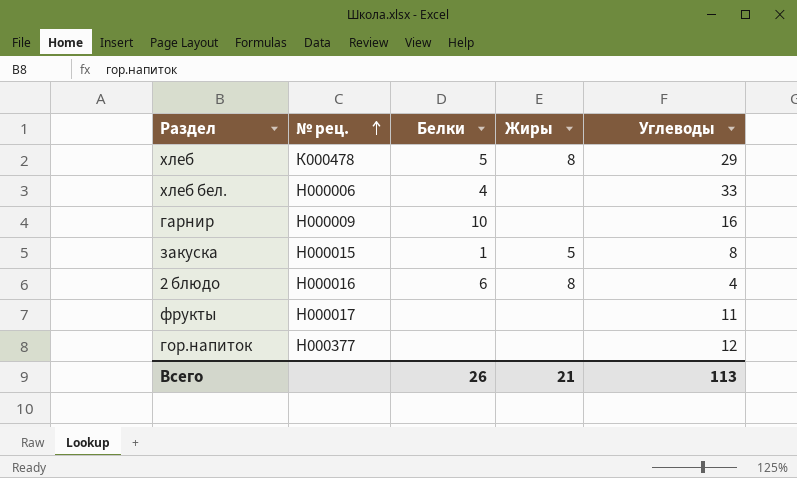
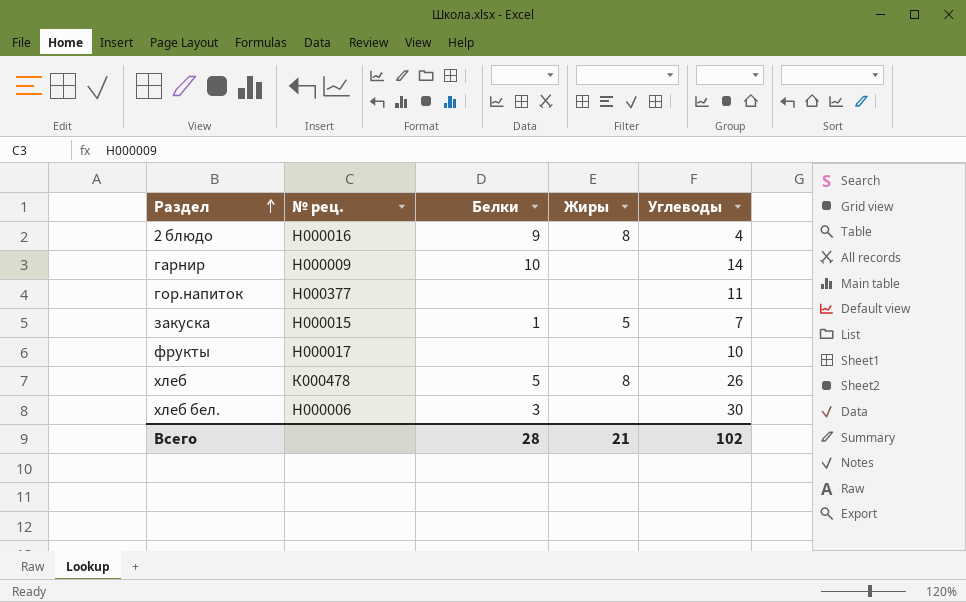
row order: № рец. ascending -> Раздел ascending
2 блюдо | Белки: 6 -> 9
гарнир | Углеводы: 16 -> 14
гор.напиток | Углеводы: 12 -> 11
закуска | Углеводы: 8 -> 7
фрукты | Углеводы: 11 -> 10
хлеб | Углеводы: 29 -> 26
хлеб бел. | Белки: 4 -> 3
хлеб бел. | Углеводы: 33 -> 30
Всего | Белки: 26 -> 28
Всего | Углеводы: 113 -> 102

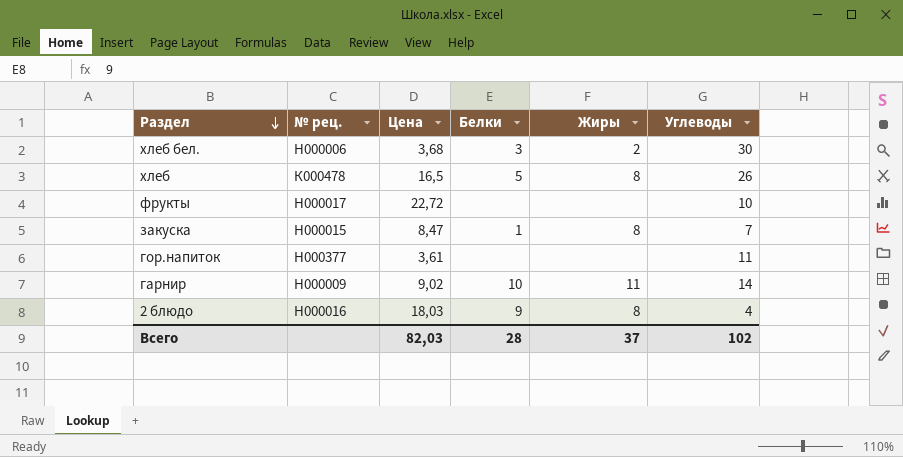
row order: Раздел ascending -> Раздел descending
column Цена | position: none -> 3
хлеб бел. | Жиры: none -> 2
закуска | Жиры: 5 -> 8
гарнир | Жиры: none -> 11
Всего | Жиры: 21 -> 37

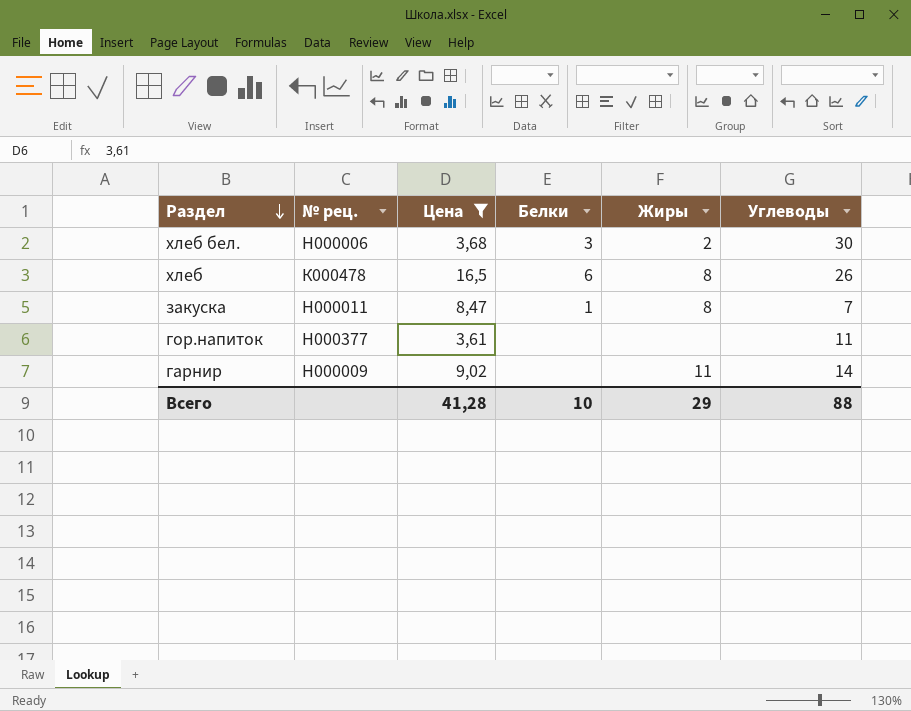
filter: none -> Цена <= 16,5
хлеб | Белки: 5 -> 6
закуска | № рец.: Н000015 -> Н000011
гарнир | Белки: 10 -> none
Всего | Цена: 82,03 -> 41,28
Всего | Белки: 28 -> 10
Всего | Жиры: 37 -> 29
Всего | Углеводы: 102 -> 88

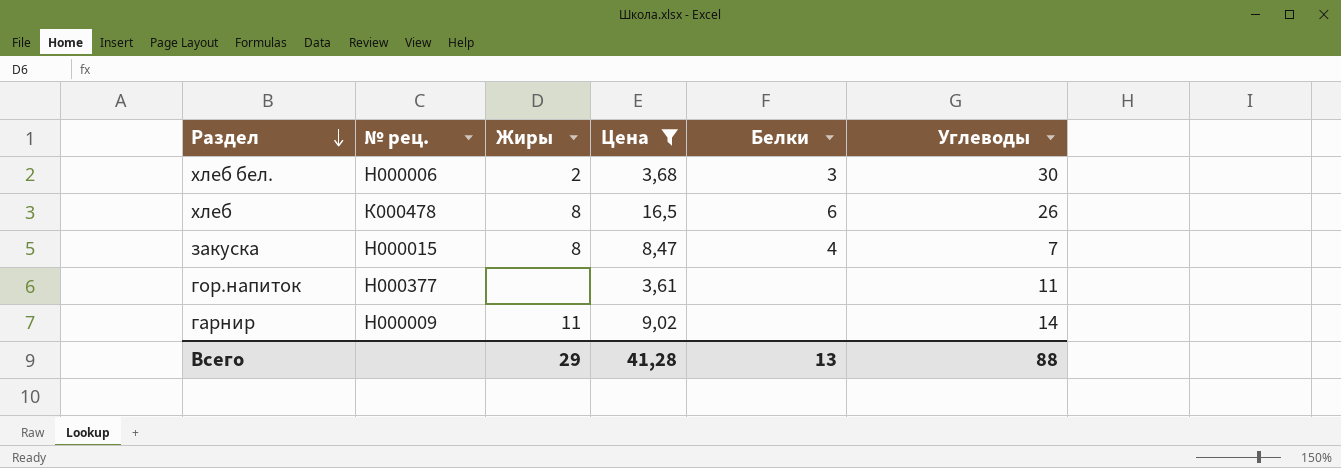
column Жиры | position: 5 -> 3
закуска | № рец.: Н000011 -> Н000015
закуска | Белки: 1 -> 4
Всего | Белки: 10 -> 13

